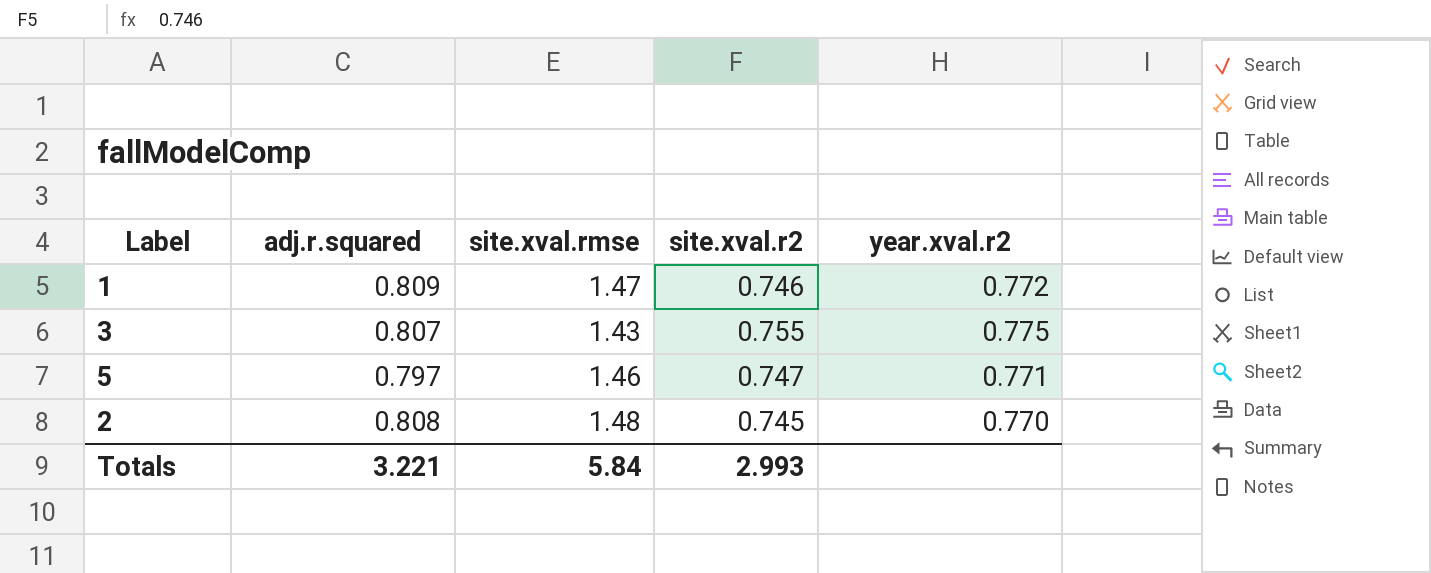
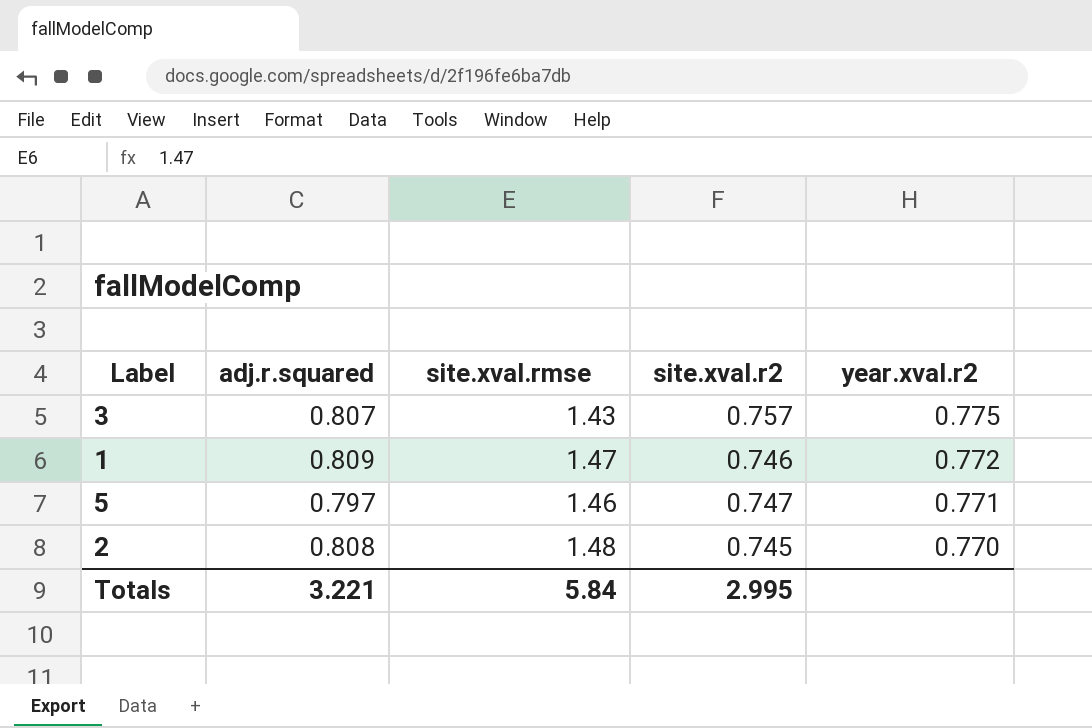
row order: none -> year.xval.r2 descending
3 | site.xval.r2: 0.755 -> 0.757
Totals | site.xval.r2: 2.993 -> 2.995

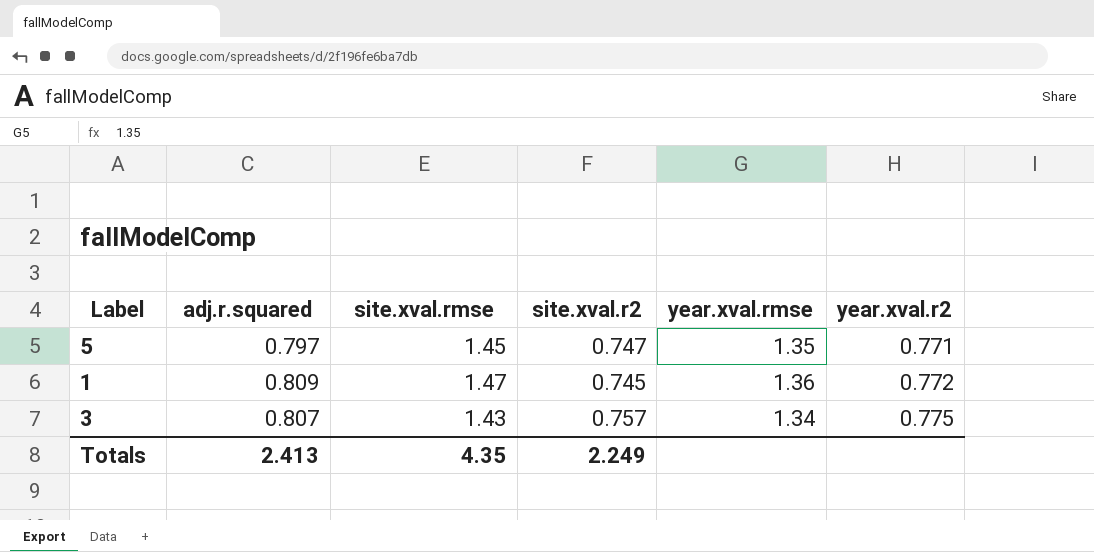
row order: year.xval.r2 descending -> year.xval.r2 ascending
column year.xval.rmse | position: none -> 5
row 2: 0.808 | 1.48 | 0.745 | 0.770 -> none
5 | site.xval.rmse: 1.46 -> 1.45
1 | site.xval.r2: 0.746 -> 0.745
Totals | adj.r.squared: 3.221 -> 2.413
Totals | site.xval.rmse: 5.84 -> 4.35
Totals | site.xval.r2: 2.995 -> 2.249

